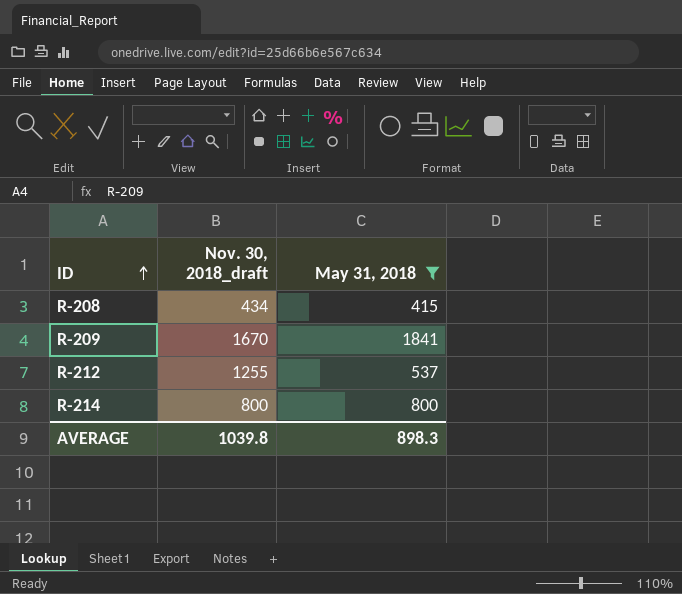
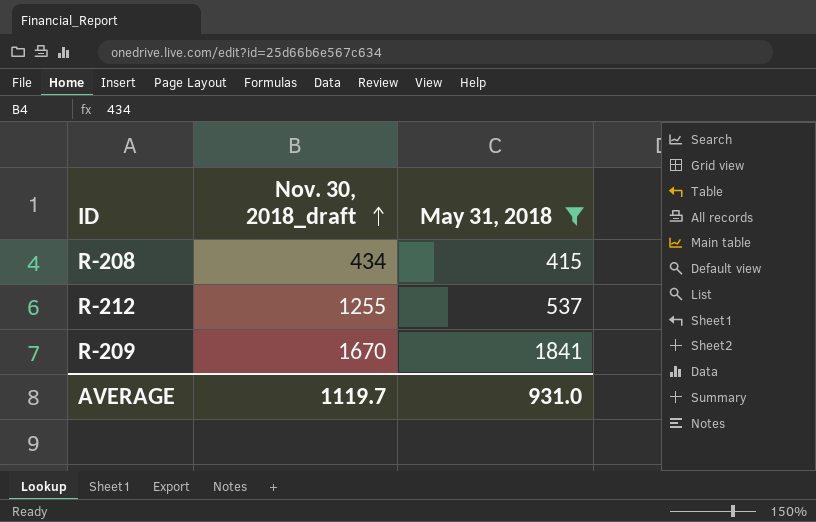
row order: ID ascending -> Nov. 30, 2018_draft ascending
row R-214: 800 | 800 -> none
AVERAGE | Nov. 30, 2018_draft: 1039.8 -> 1119.7
AVERAGE | May 31, 2018: 898.3 -> 931.0

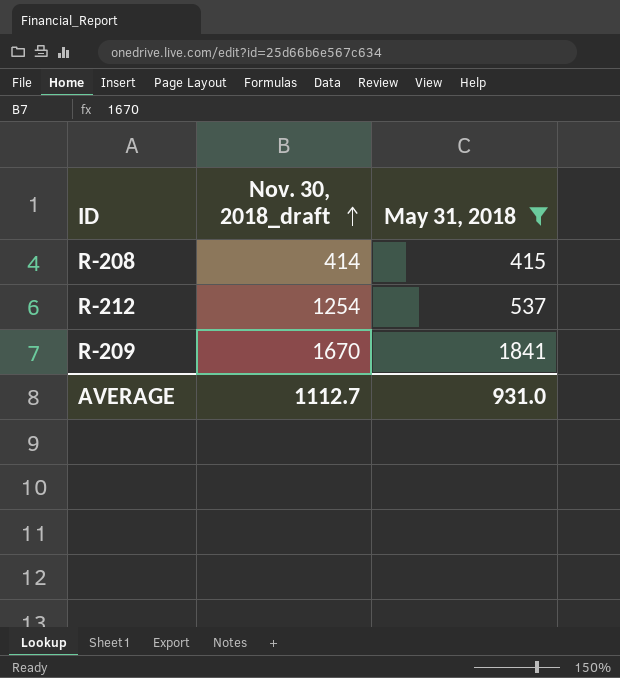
R-208 | Nov. 30, 2018_draft: 434 -> 414
R-212 | Nov. 30, 2018_draft: 1255 -> 1254
AVERAGE | Nov. 30, 2018_draft: 1119.7 -> 1112.7

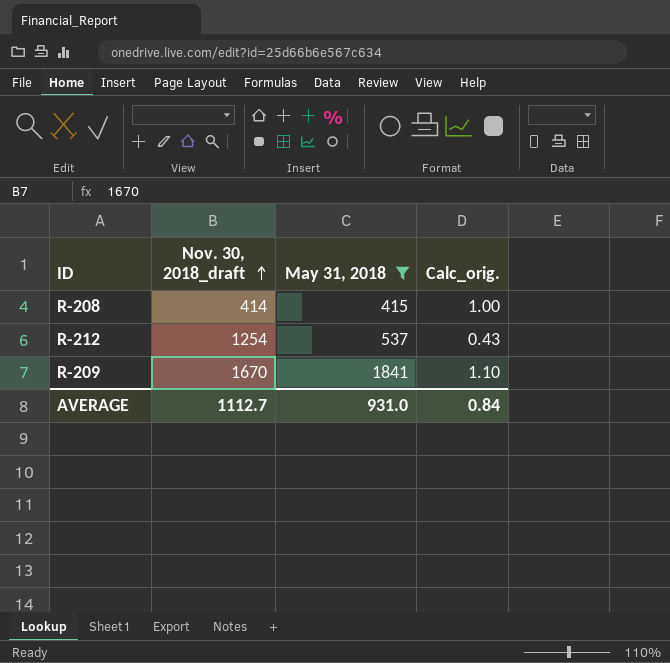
column Calc_orig. | formula: none -> [May 31, 2018] / [Nov. 30, 2018_draft]

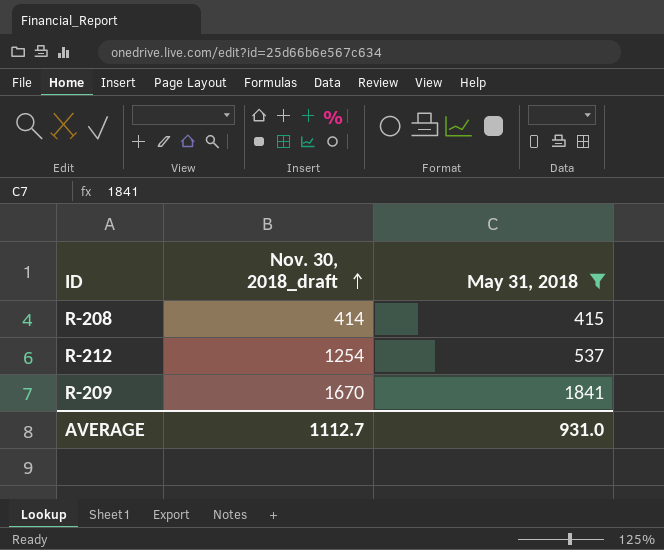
column Calc_orig. | formula: [May 31, 2018] / [Nov. 30, 2018_draft] -> none

